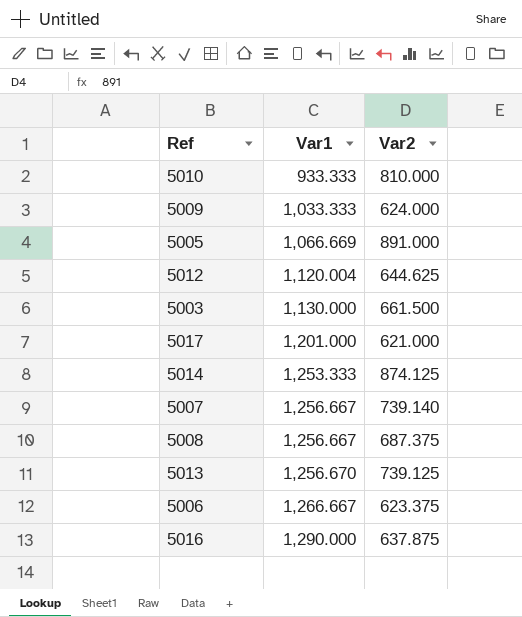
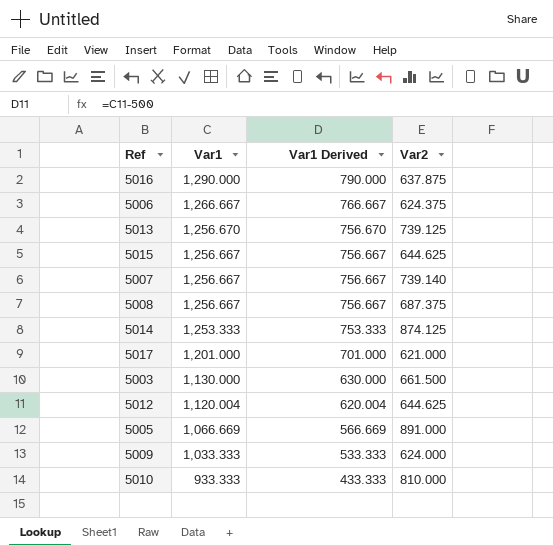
row order: Var1 ascending -> Var1 descending
column Var1 Derived | formula: none -> [Var1] - 500
5006 | Var2: 623.375 -> 624.375
row 5015: none -> 1,256.667 | 756.667 | 644.625

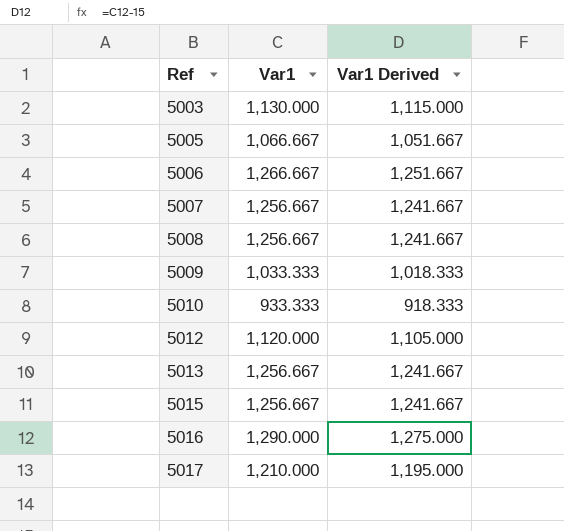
row order: Var1 descending -> Ref ascending
column Var2 | position: 4 -> none
column Var1 Derived | formula: [Var1] - 500 -> [Var1] - 15
row 5014: 1,253.333 | 753.333 | 874.125 -> none
5005 | Var1: 1,066.669 -> 1,066.667
5012 | Var1: 1,120.004 -> 1,120.000
5013 | Var1: 1,256.670 -> 1,256.667
5017 | Var1: 1,201.000 -> 1,210.000

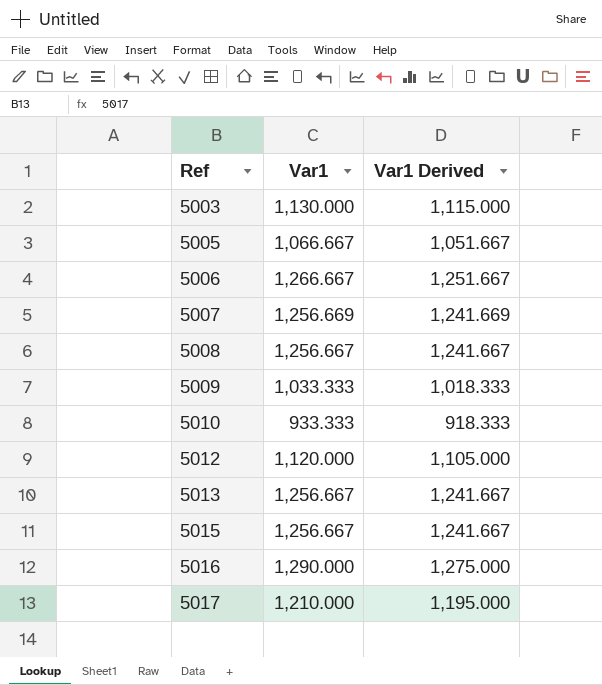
5007 | Var1: 1,256.667 -> 1,256.669
5007 | Var1 Derived: 1,241.667 -> 1,241.669

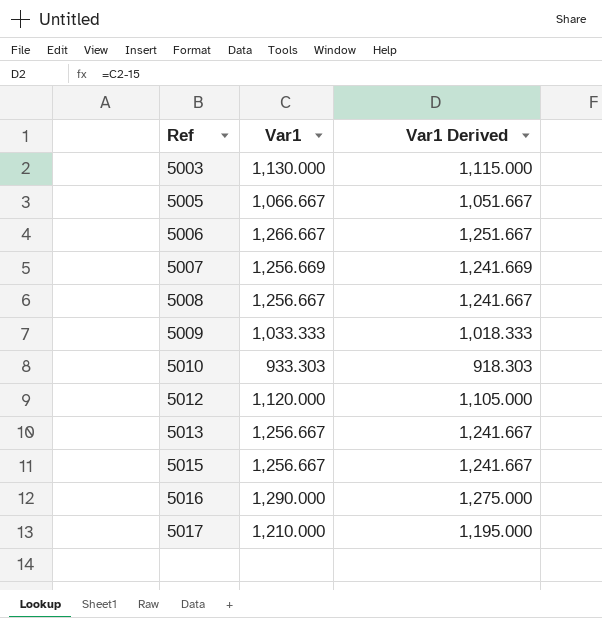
5010 | Var1: 933.333 -> 933.303
5010 | Var1 Derived: 918.333 -> 918.303

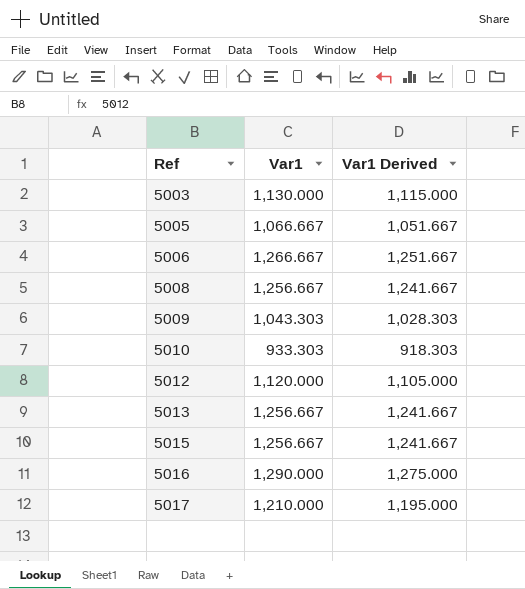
row 5007: 1,256.669 | 1,241.669 -> none
5009 | Var1: 1,033.333 -> 1,043.303
5009 | Var1 Derived: 1,018.333 -> 1,028.303

